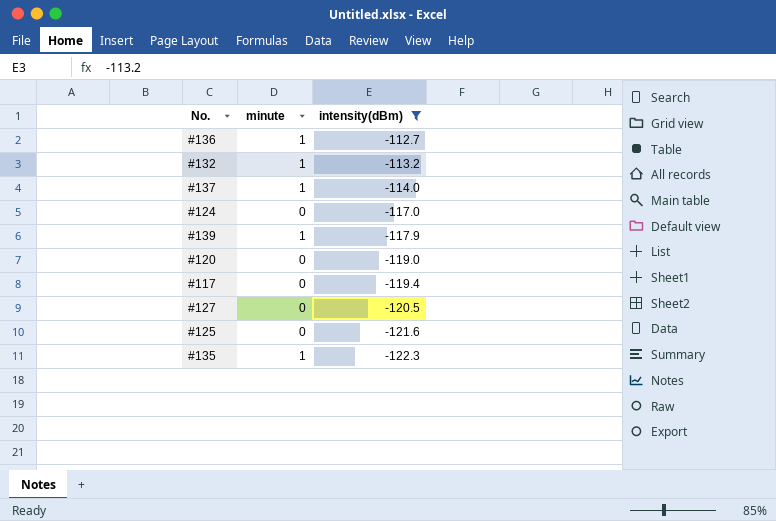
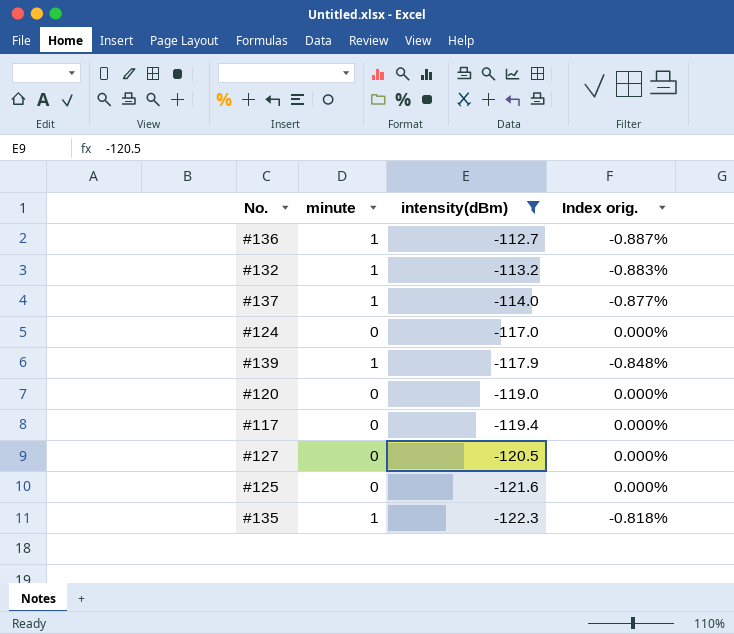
column Index orig. | formula: none -> [minute] / [intensity(dBm)]

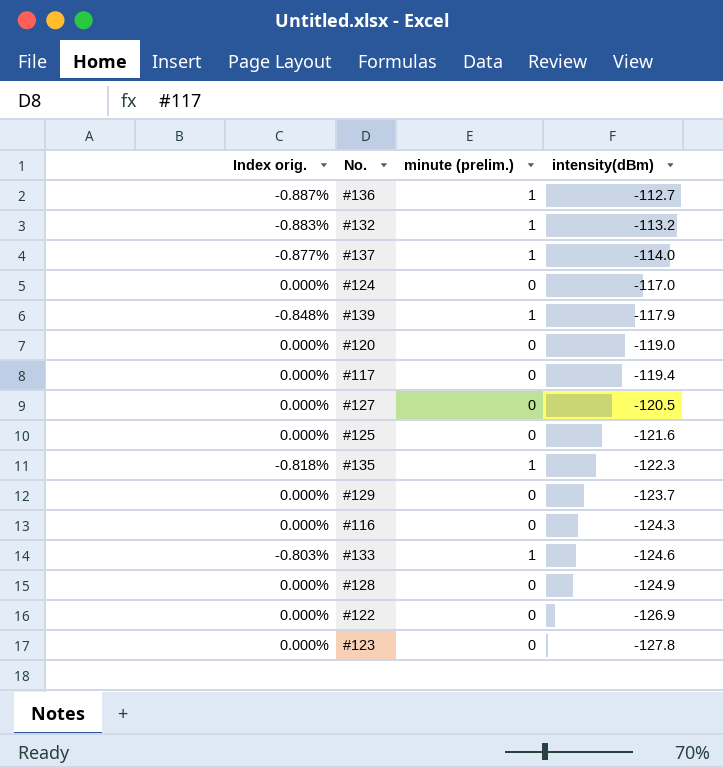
filter: intensity(dBm) >= -122.3 -> none
column Index orig. | position: 4 -> 1
column name: minute -> minute (prelim.)

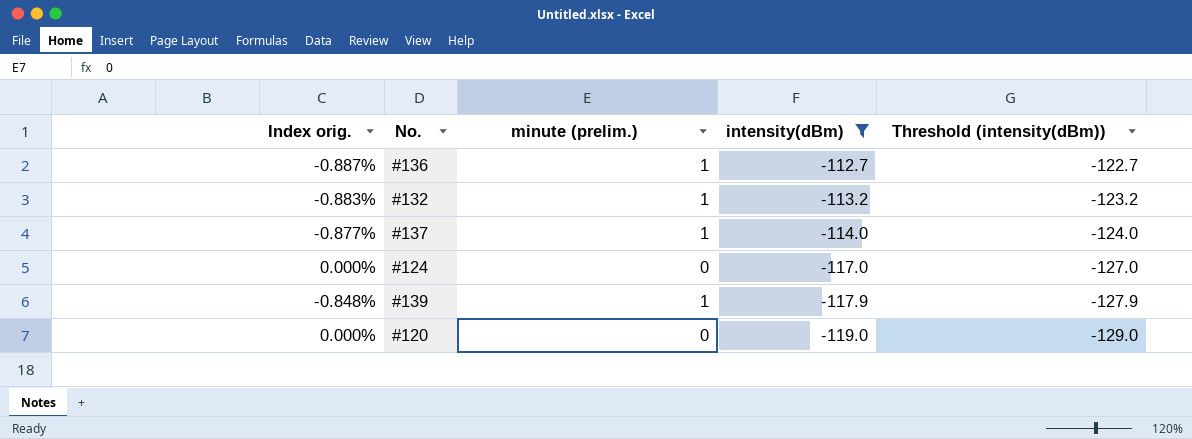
filter: none -> intensity(dBm) >= -119.0
column Threshold (intensity(dBm)) | formula: none -> [intensity(dBm)] - 10

